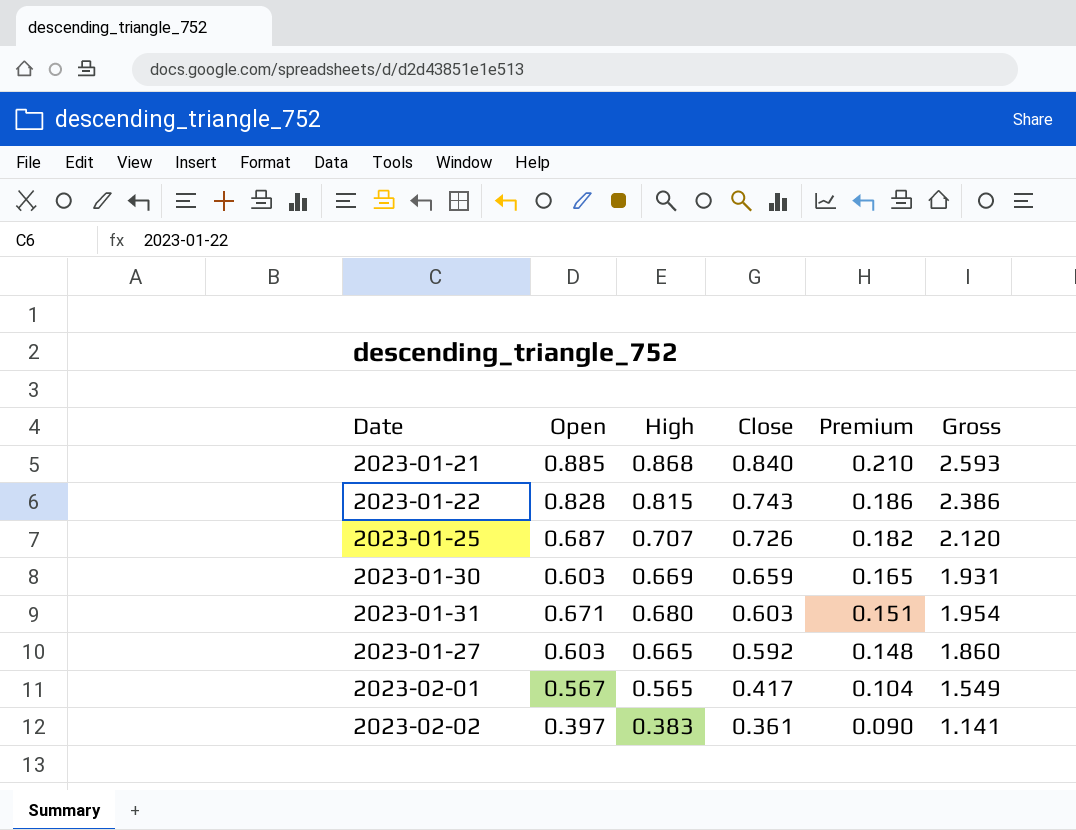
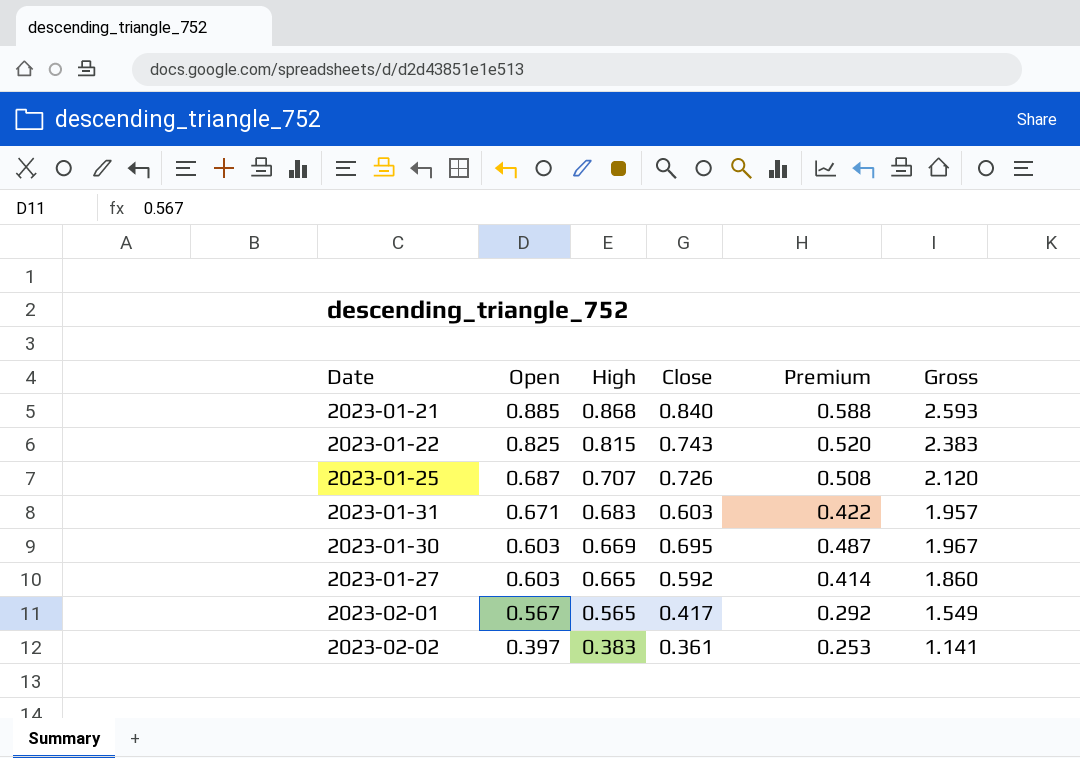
row order: Close descending -> Open descending
column Premium | formula: [Close] * 0.25 -> [Close] * 0.7
2023-01-22 | Open: 0.828 -> 0.825
2023-01-22 | Gross: 2.386 -> 2.383
2023-01-31 | High: 0.680 -> 0.683
2023-01-31 | Gross: 1.954 -> 1.957
2023-01-30 | Close: 0.659 -> 0.695
2023-01-30 | Gross: 1.931 -> 1.967

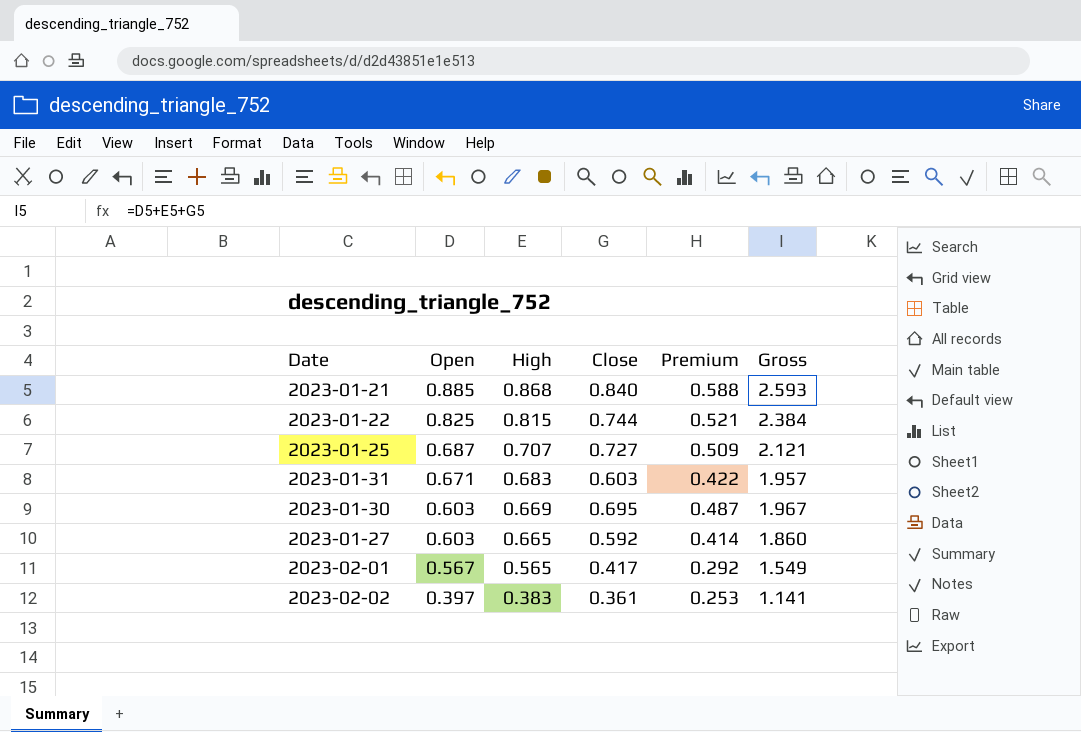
2023-01-22 | Close: 0.743 -> 0.744
2023-01-22 | Premium: 0.520 -> 0.521
2023-01-22 | Gross: 2.383 -> 2.384
2023-01-25 | Close: 0.726 -> 0.727
2023-01-25 | Premium: 0.508 -> 0.509
2023-01-25 | Gross: 2.120 -> 2.121

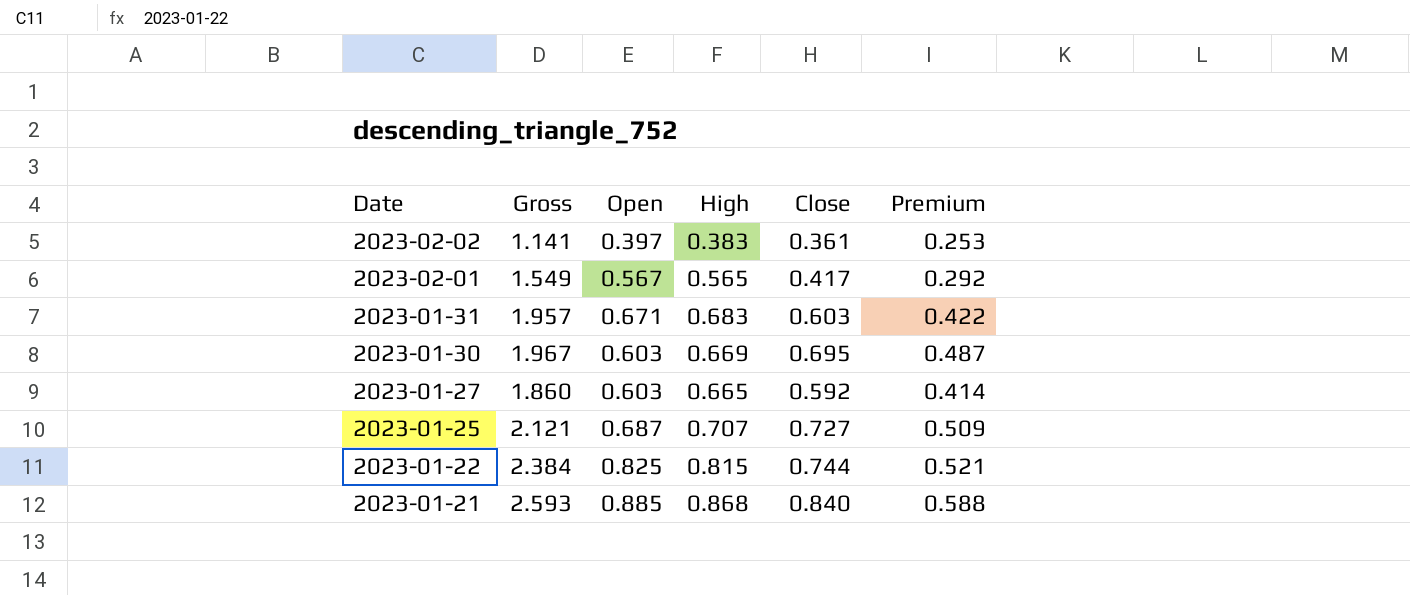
row order: Open descending -> Date descending
column Gross | position: 6 -> 2

